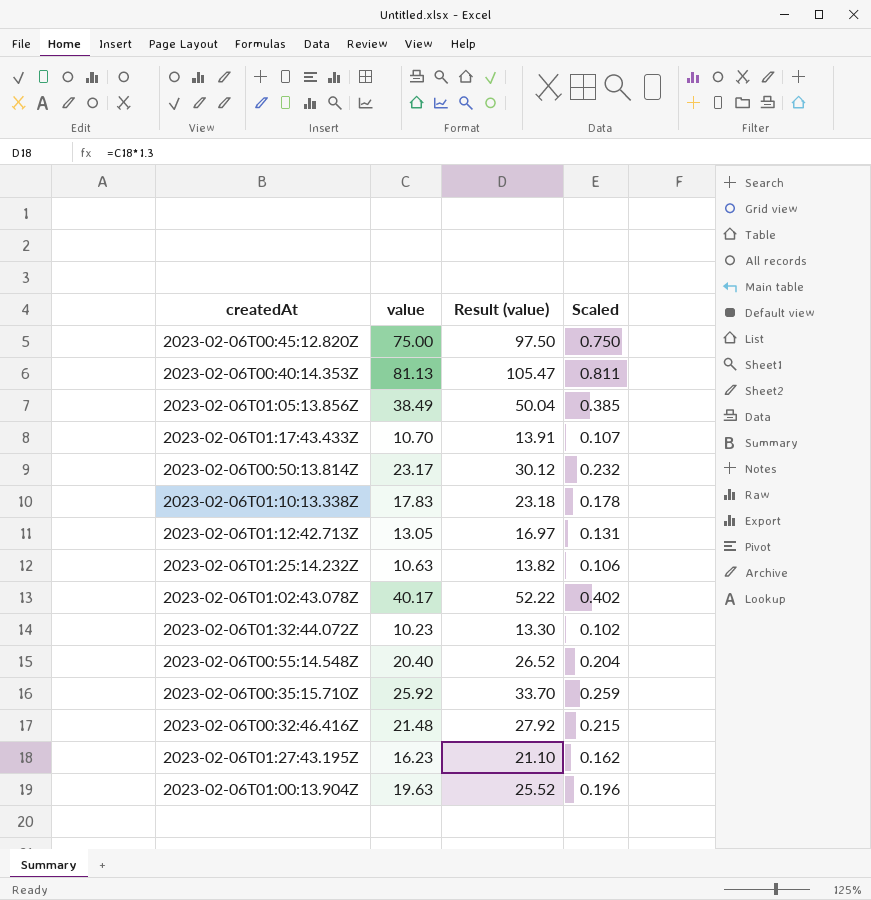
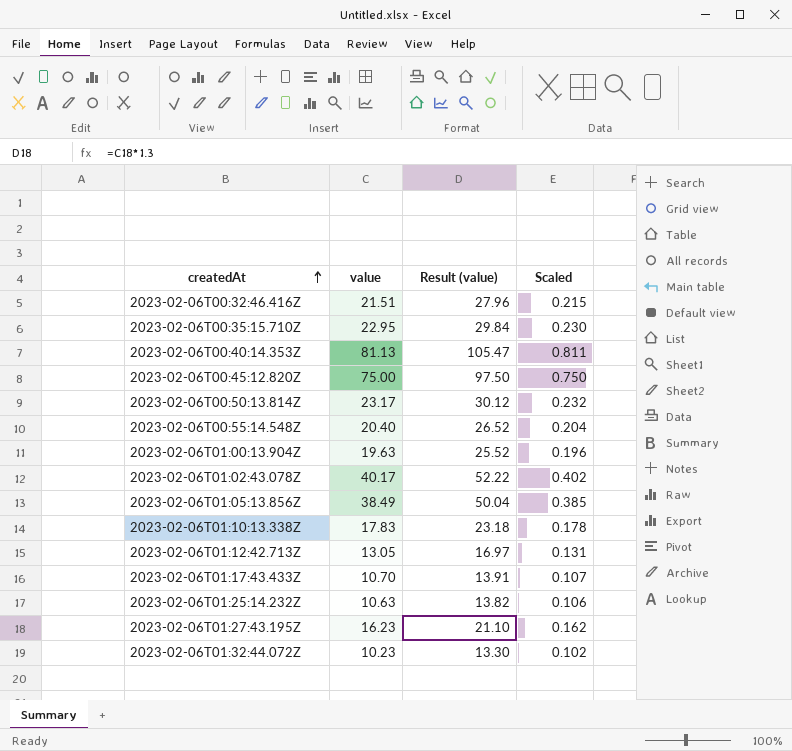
row order: none -> createdAt ascending
2023-02-06T00:32:46.416Z | value: 21.48 -> 21.51
2023-02-06T00:32:46.416Z | Result (value): 27.92 -> 27.96
2023-02-06T00:35:15.710Z | value: 25.92 -> 22.95
2023-02-06T00:35:15.710Z | Result (value): 33.70 -> 29.84
2023-02-06T00:35:15.710Z | Scaled: 0.259 -> 0.230

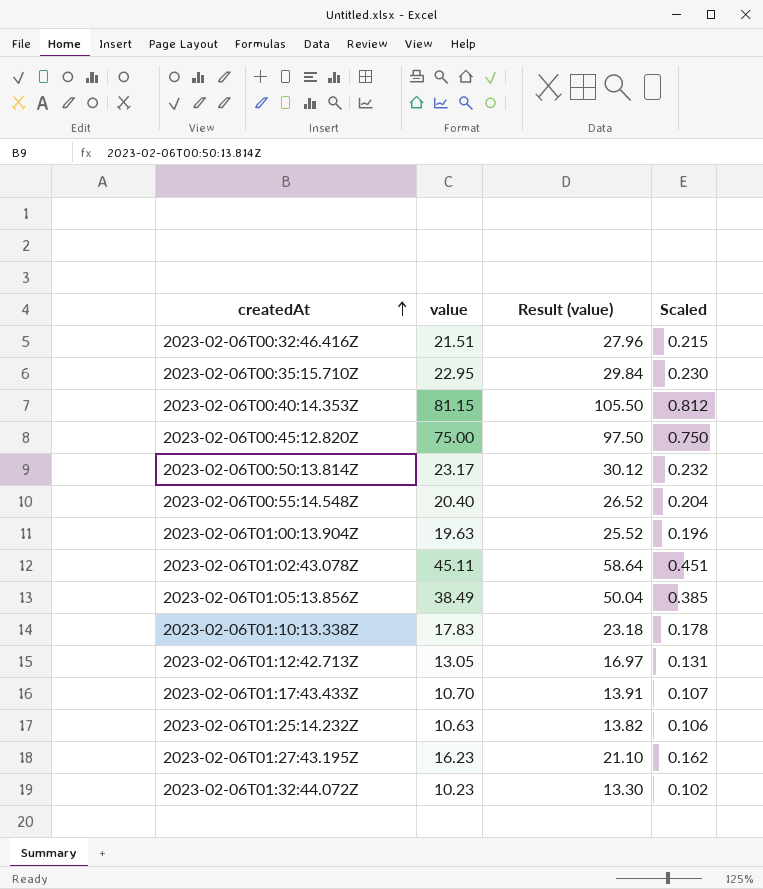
2023-02-06T00:40:14.353Z | value: 81.13 -> 81.15
2023-02-06T00:40:14.353Z | Result (value): 105.47 -> 105.50
2023-02-06T00:40:14.353Z | Scaled: 0.811 -> 0.812
2023-02-06T01:02:43.078Z | value: 40.17 -> 45.11
2023-02-06T01:02:43.078Z | Result (value): 52.22 -> 58.64
2023-02-06T01:02:43.078Z | Scaled: 0.402 -> 0.451

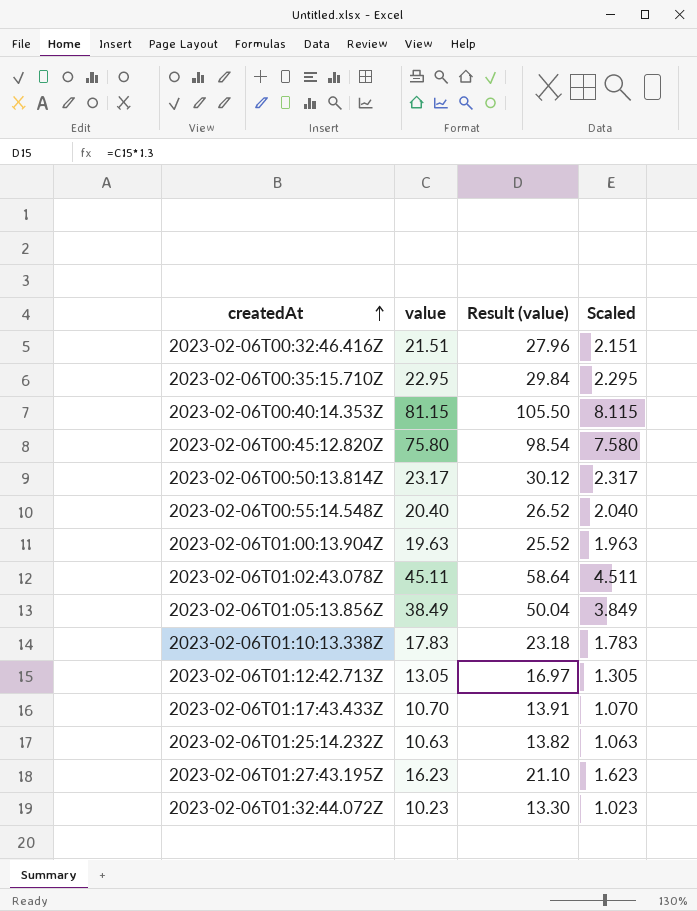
column Scaled | formula: [value] * 0.01 -> [value] * 0.1
2023-02-06T00:45:12.820Z | value: 75.00 -> 75.80
2023-02-06T00:45:12.820Z | Result (value): 97.50 -> 98.54

